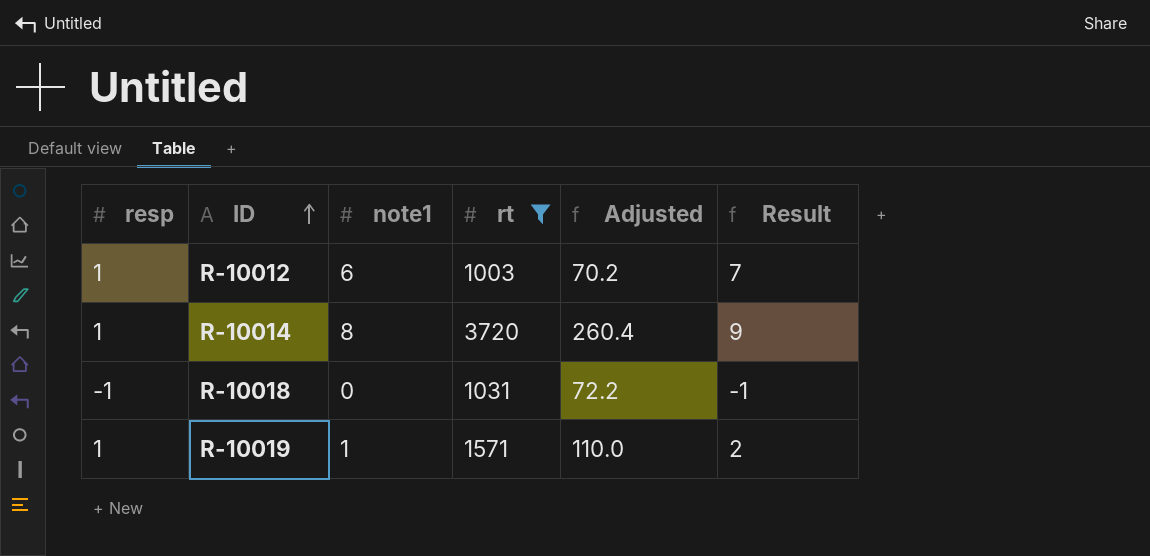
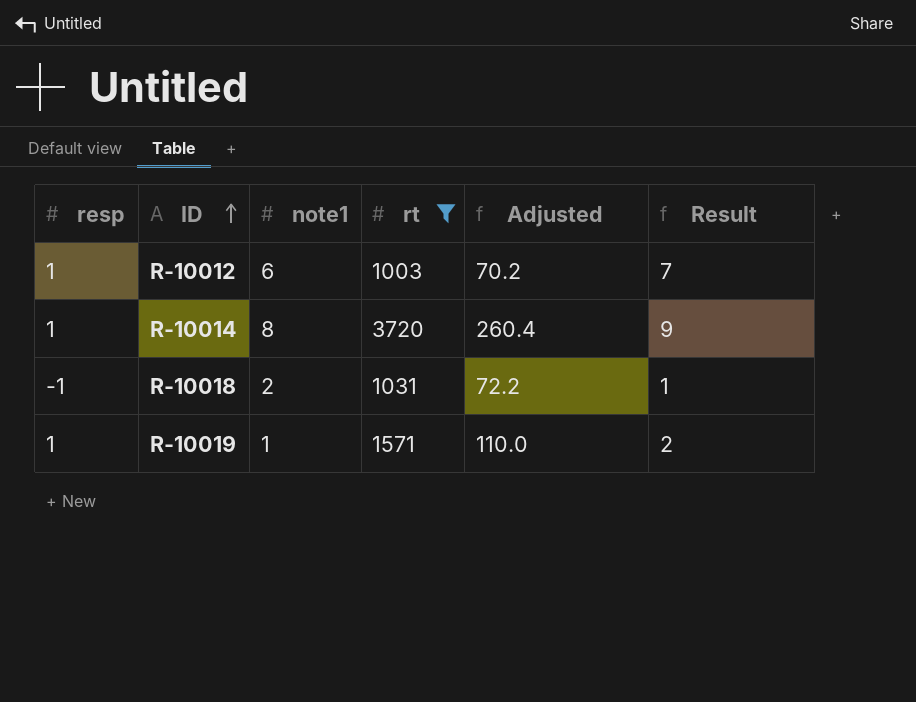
R-10018 | note1: 0 -> 2
R-10018 | Result: -1 -> 1

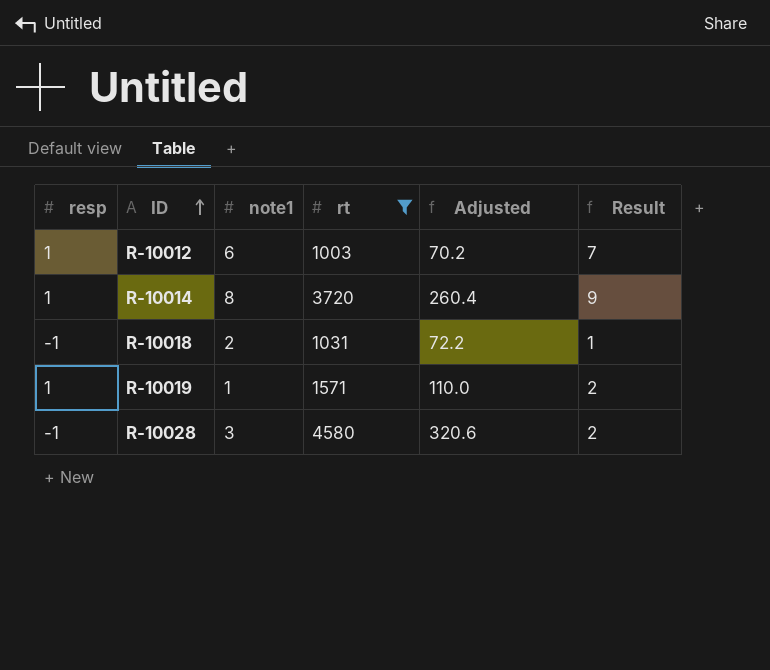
row R-10028: none -> -1 | 3 | 4580 | 320.6 | 2

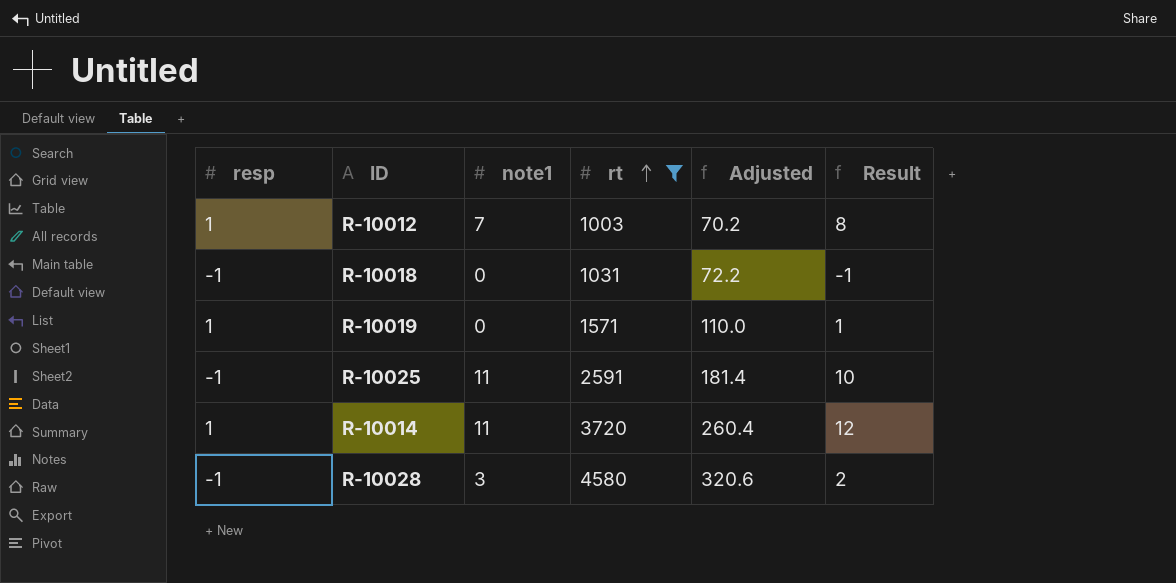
row order: ID ascending -> rt ascending
R-10012 | note1: 6 -> 7
R-10012 | Result: 7 -> 8
R-10018 | note1: 2 -> 0
R-10018 | Result: 1 -> -1
R-10019 | note1: 1 -> 0
R-10019 | Result: 2 -> 1
row R-10025: none -> -1 | 11 | 2591 | 181.4 | 10
R-10014 | note1: 8 -> 11
R-10014 | Result: 9 -> 12

